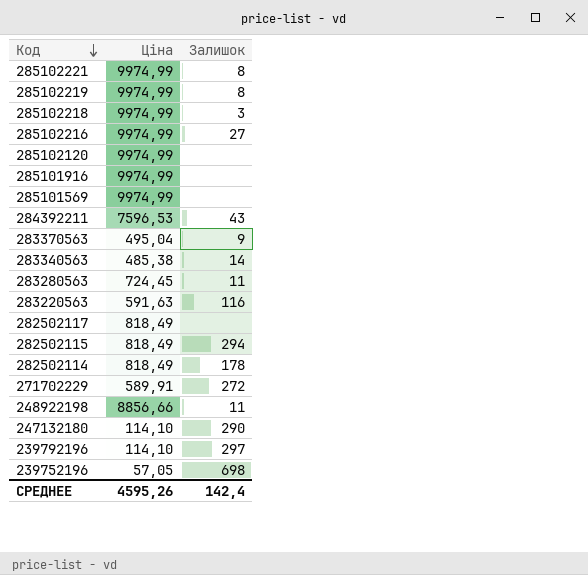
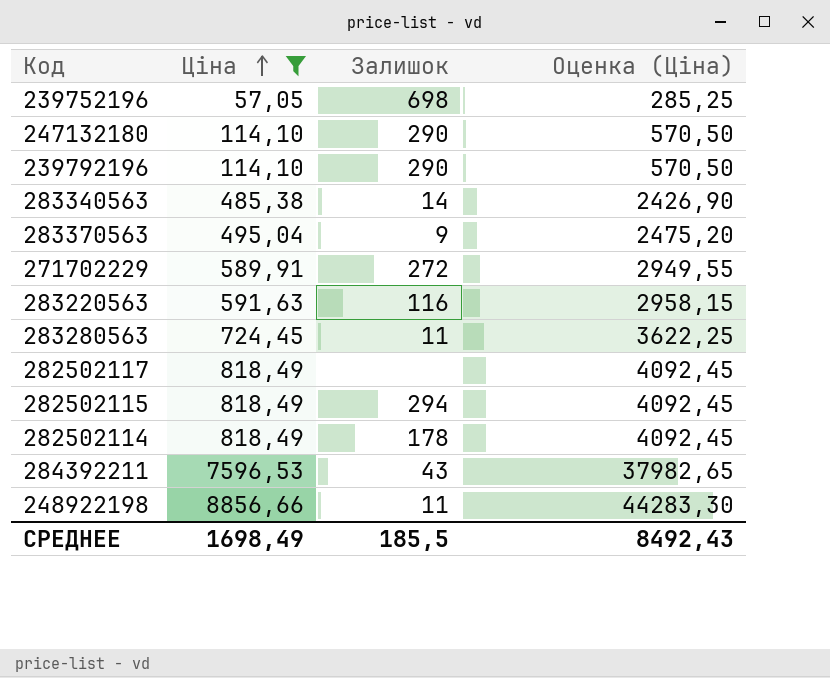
filter: none -> Ціна != 9974,99
row order: Код descending -> Ціна ascending
column Оценка (Ціна) | formula: none -> [Ціна] * 5
239792196 | Залишок: 297 -> 290
СРЕДНЕЕ | Ціна: 4595,26 -> 1698,49
СРЕДНЕЕ | Залишок: 142,4 -> 185,5

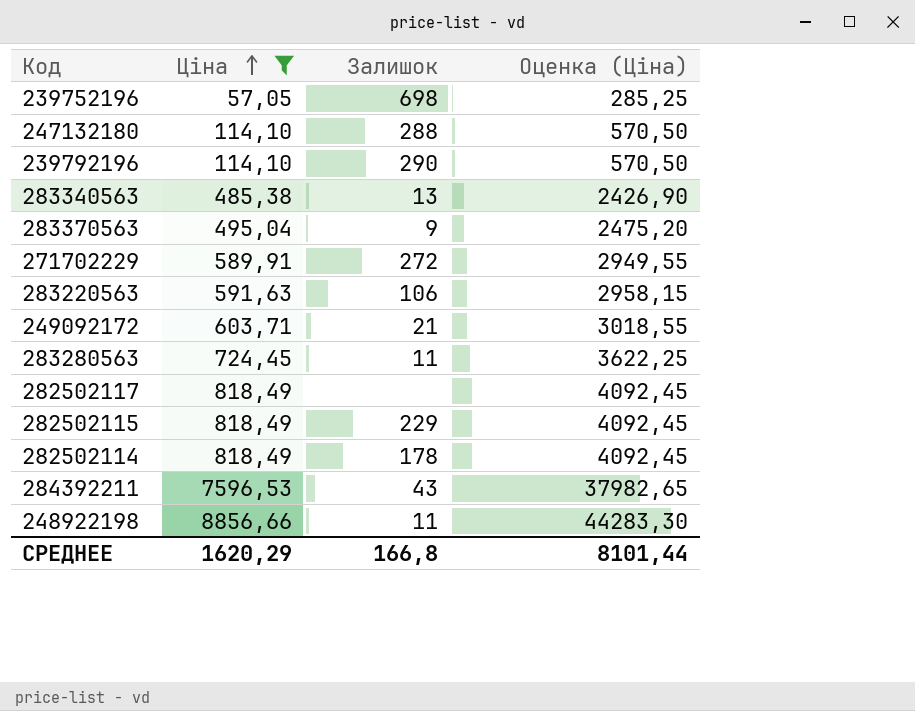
247132180 | Залишок: 290 -> 288
283340563 | Залишок: 14 -> 13
283220563 | Залишок: 116 -> 106
row 249092172: none -> 603,71 | 21 | 3018,55
282502115 | Залишок: 294 -> 229
СРЕДНЕЕ | Ціна: 1698,49 -> 1620,29
СРЕДНЕЕ | Залишок: 185,5 -> 166,8
СРЕДНЕЕ | Оценка (Ціна): 8492,43 -> 8101,44

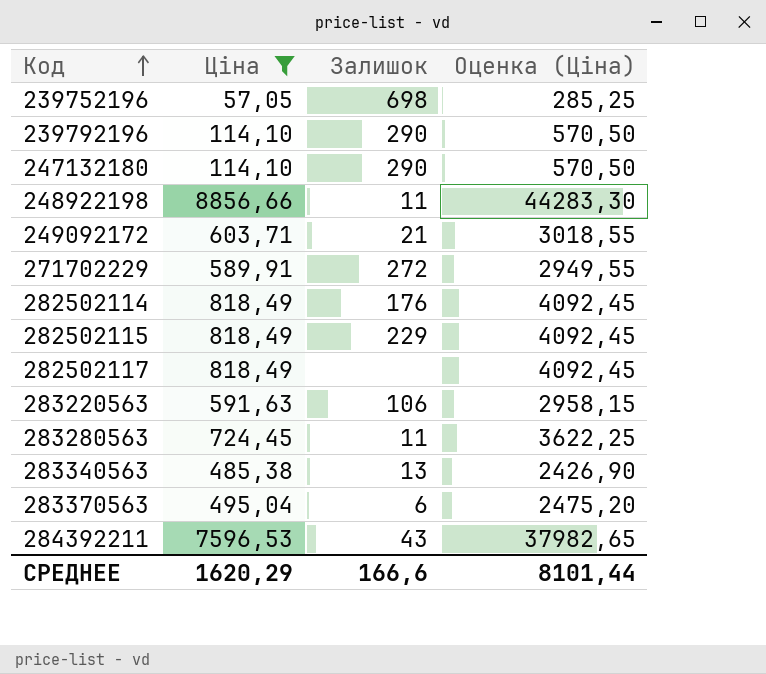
row order: Ціна ascending -> Код ascending
247132180 | Залишок: 288 -> 290
282502114 | Залишок: 178 -> 176
283370563 | Залишок: 9 -> 6
СРЕДНЕЕ | Залишок: 166,8 -> 166,6

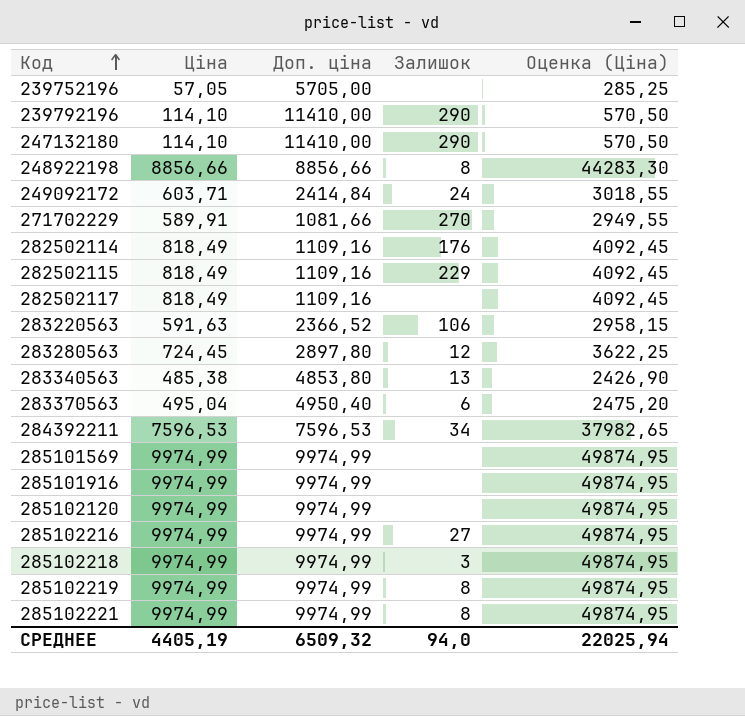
filter: Ціна != 9974,99 -> none
column Доп. ціна | position: none -> 3
239752196 | Залишок: 698 -> none
248922198 | Залишок: 11 -> 8
249092172 | Залишок: 21 -> 24
271702229 | Залишок: 272 -> 270
283280563 | Залишок: 11 -> 12
284392211 | Залишок: 43 -> 34
СРЕДНЕЕ | Ціна: 1620,29 -> 4405,19
СРЕДНЕЕ | Залишок: 166,6 -> 94,0
СРЕДНЕЕ | Оценка (Ціна): 8101,44 -> 22025,94

